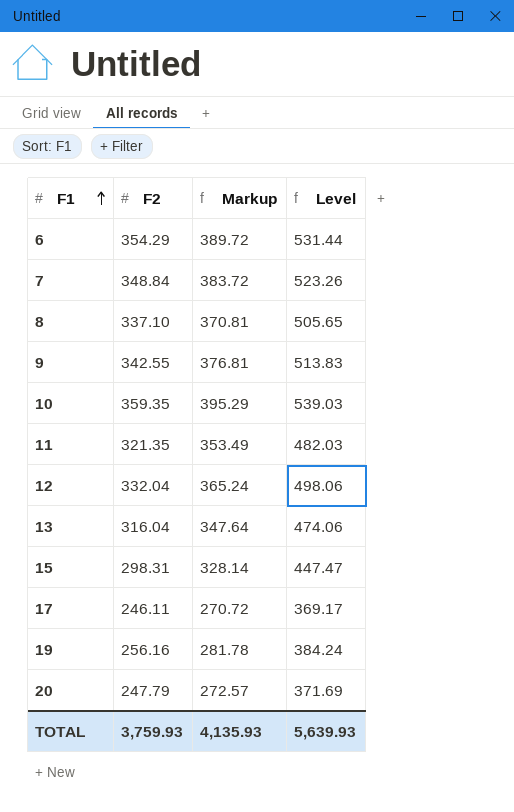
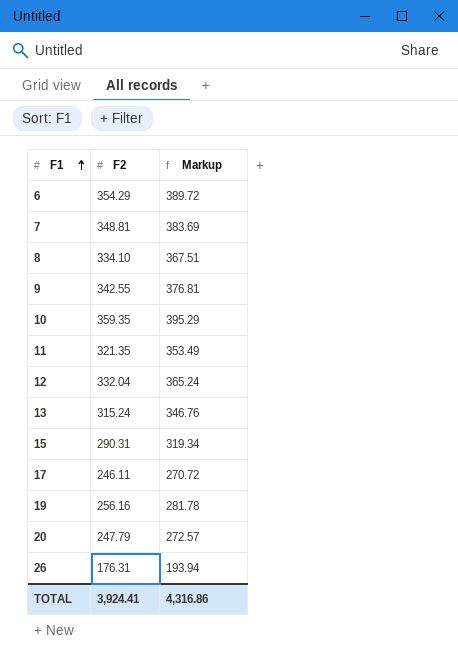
column Level | formula: [F2] * 1.5 -> none
7 | F2: 348.84 -> 348.81
7 | Markup: 383.72 -> 383.69
8 | F2: 337.10 -> 334.10
8 | Markup: 370.81 -> 367.51
13 | F2: 316.04 -> 315.24
13 | Markup: 347.64 -> 346.76
15 | F2: 298.31 -> 290.31
15 | Markup: 328.14 -> 319.34
row 26: none -> 176.31 | 193.94
TOTAL | F2: 3,759.93 -> 3,924.41
TOTAL | Markup: 4,135.93 -> 4,316.86

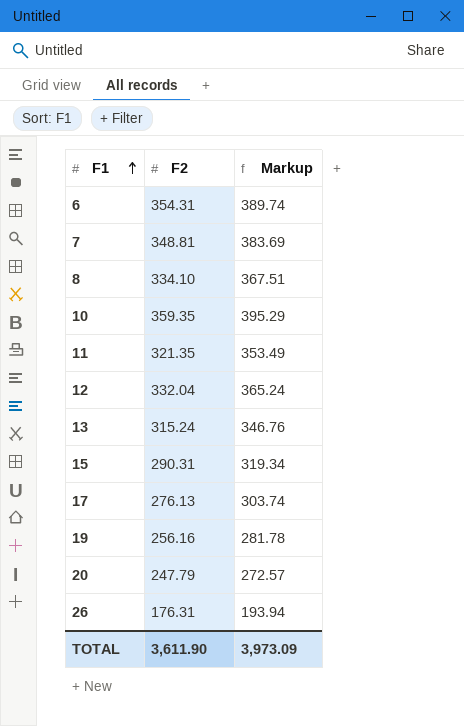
row 9: 342.55 | 376.81 -> none
6 | F2: 354.29 -> 354.31
6 | Markup: 389.72 -> 389.74
17 | F2: 246.11 -> 276.13
17 | Markup: 270.72 -> 303.74
TOTAL | F2: 3,924.41 -> 3,611.90
TOTAL | Markup: 4,316.86 -> 3,973.09

